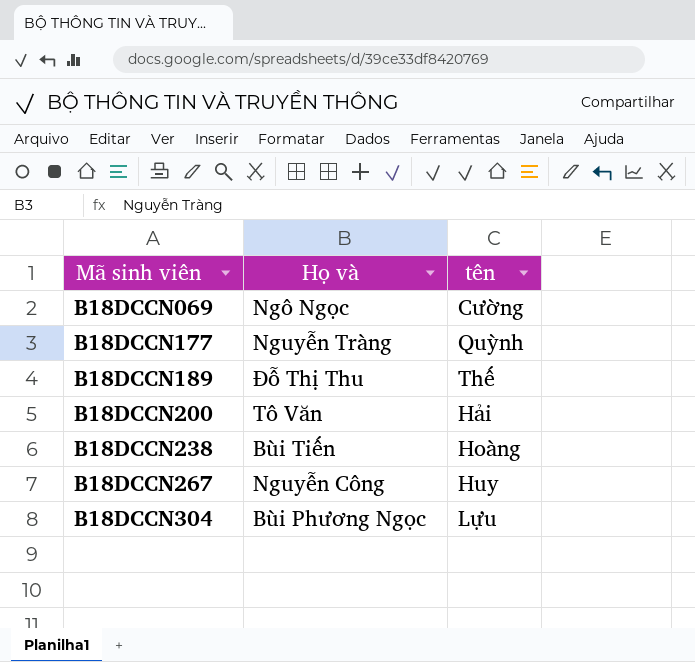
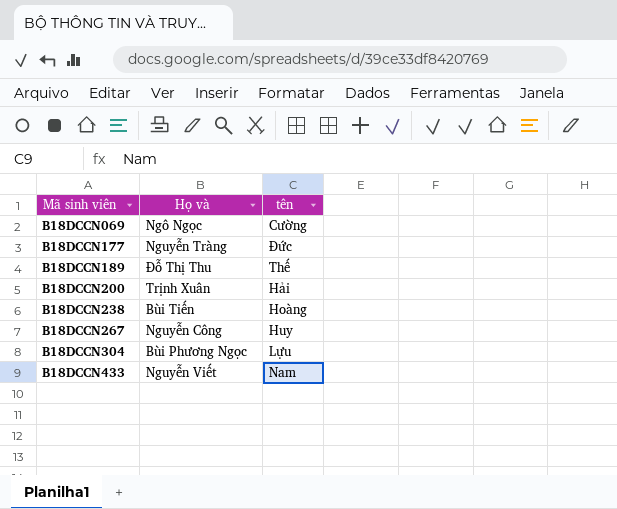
B18DCCN177 | tên: Quỳnh -> Đức
B18DCCN200 | Họ và: Tô Văn -> Trịnh Xuân
row B18DCCN433: none -> Nguyễn Viết | Nam

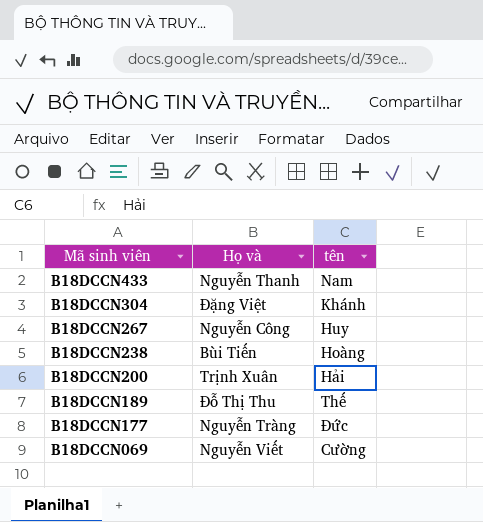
row order: Mã sinh viên ascending -> Mã sinh viên descending
B18DCCN433 | Họ và: Nguyễn Viết -> Nguyễn Thanh
B18DCCN304 | Họ và: Bùi Phương Ngọc -> Đặng Việt
B18DCCN304 | tên: Lựu -> Khánh
B18DCCN069 | Họ và: Ngô Ngọc -> Nguyễn Viết

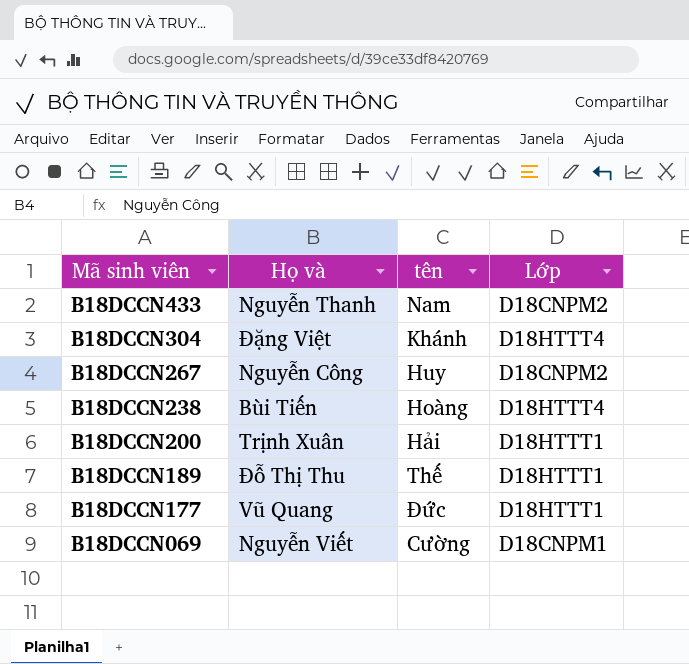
column Lớp | position: none -> 4
B18DCCN177 | Họ và: Nguyễn Tràng -> Vũ Quang

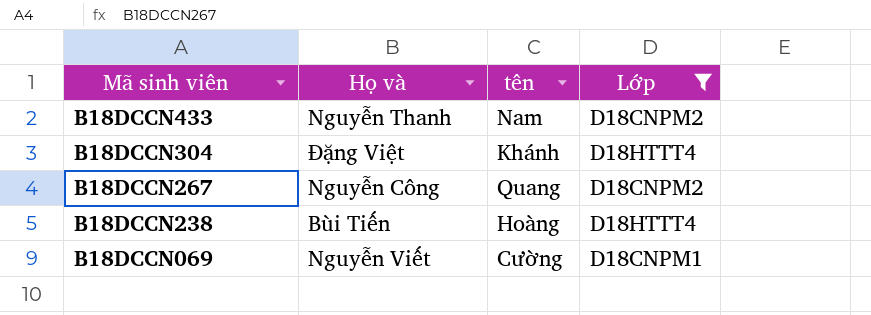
filter: none -> Lớp != D18HTTT1
B18DCCN267 | tên: Huy -> Quang

